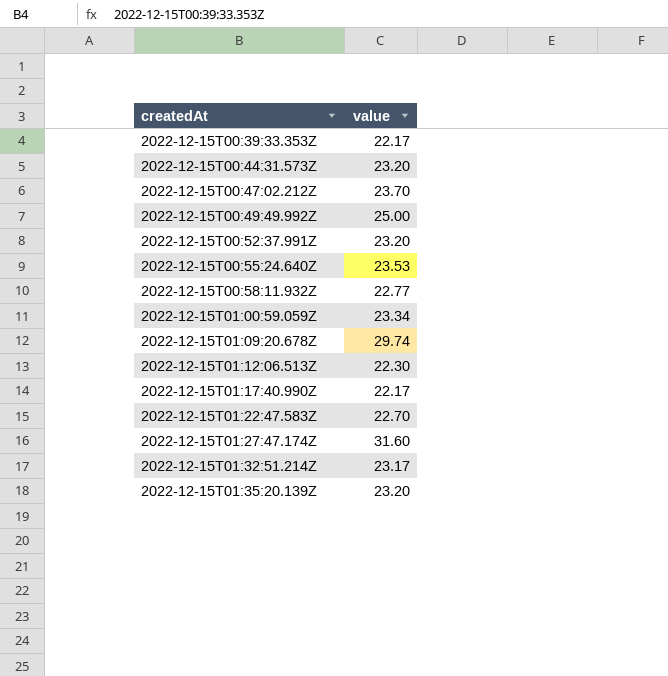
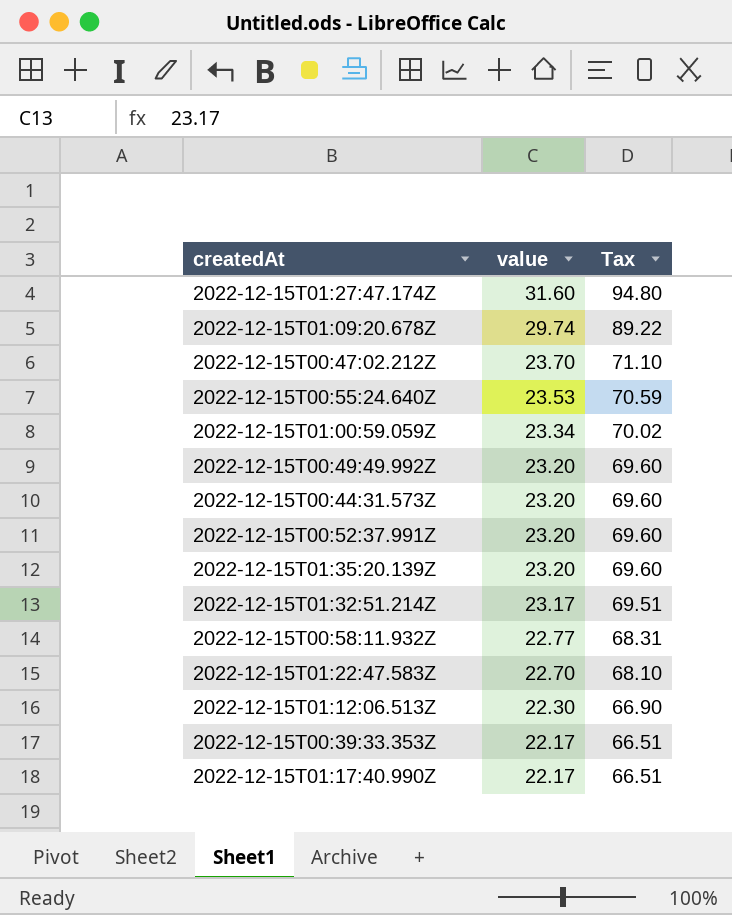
row order: createdAt ascending -> value descending
column Tax | formula: none -> [value] * 3
2022-12-15T00:49:49.992Z | value: 25.00 -> 23.20

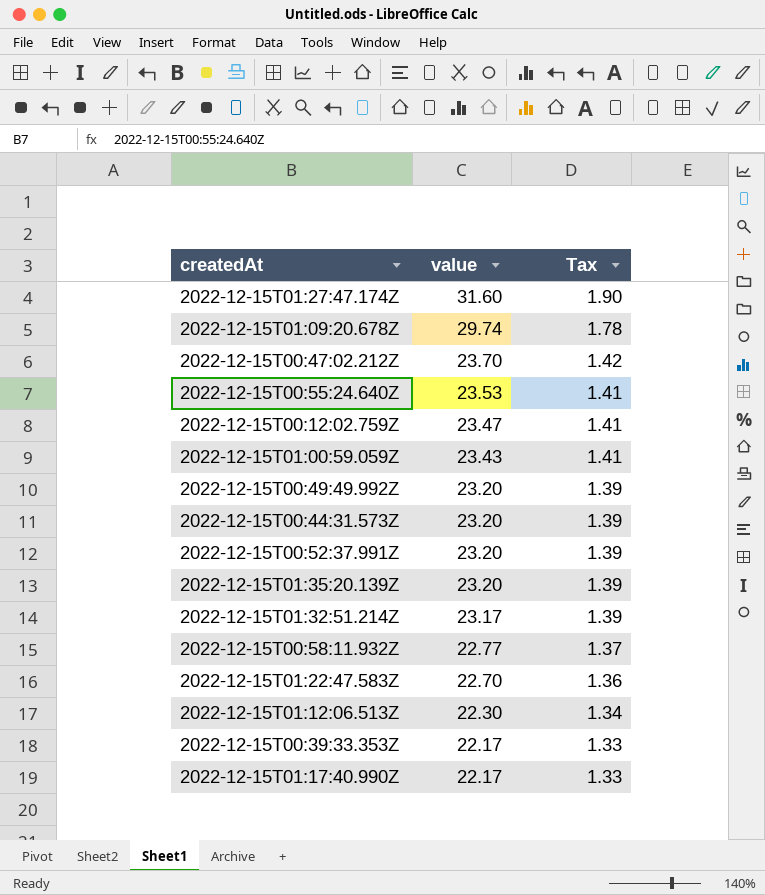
column Tax | formula: [value] * 3 -> [value] * 0.06
row 2022-12-15T00:12:02.759Z: none -> 23.47 | 1.41
2022-12-15T01:00:59.059Z | value: 23.34 -> 23.43

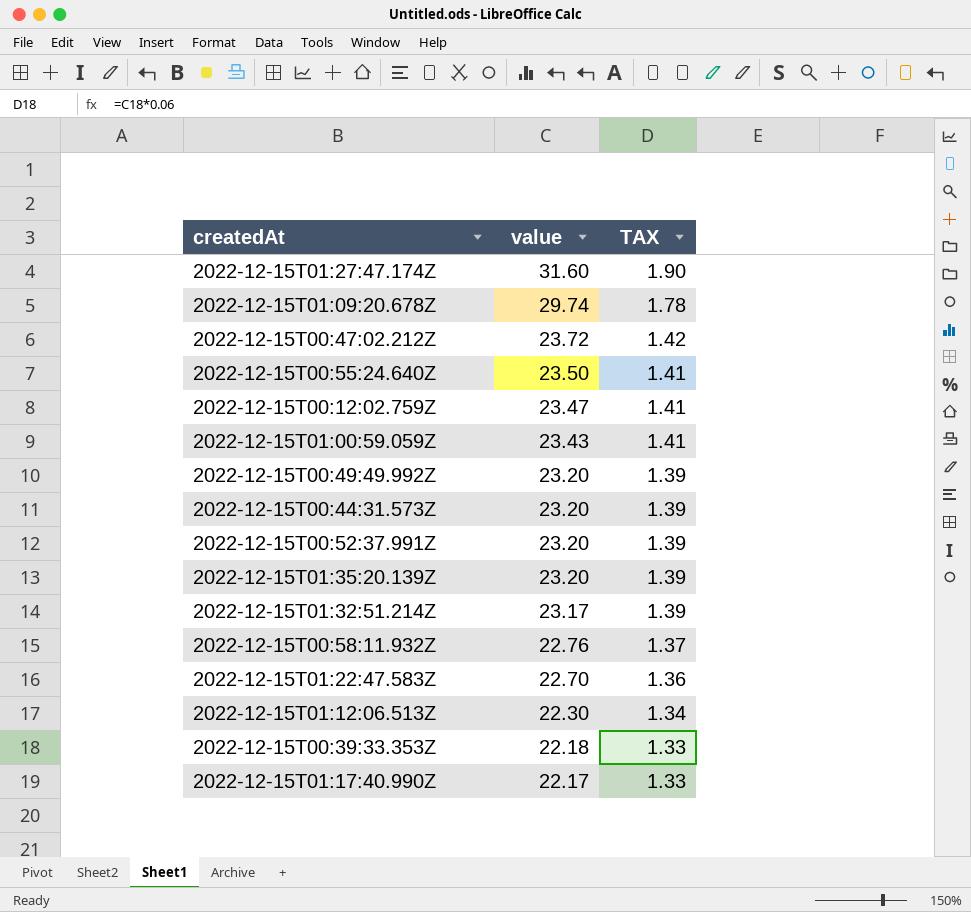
column name: Tax -> TAX
2022-12-15T00:47:02.212Z | value: 23.70 -> 23.72
2022-12-15T00:55:24.640Z | value: 23.53 -> 23.50
2022-12-15T00:58:11.932Z | value: 22.77 -> 22.76
2022-12-15T00:39:33.353Z | value: 22.17 -> 22.18

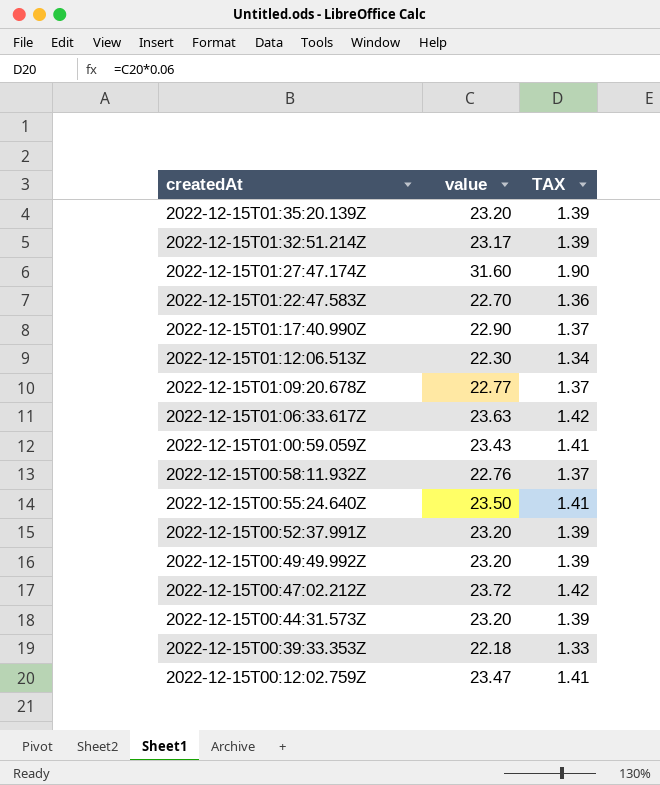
row order: value descending -> createdAt descending
2022-12-15T01:17:40.990Z | value: 22.17 -> 22.90
2022-12-15T01:17:40.990Z | TAX: 1.33 -> 1.37
2022-12-15T01:09:20.678Z | value: 29.74 -> 22.77
2022-12-15T01:09:20.678Z | TAX: 1.78 -> 1.37
row 2022-12-15T01:06:33.617Z: none -> 23.63 | 1.42

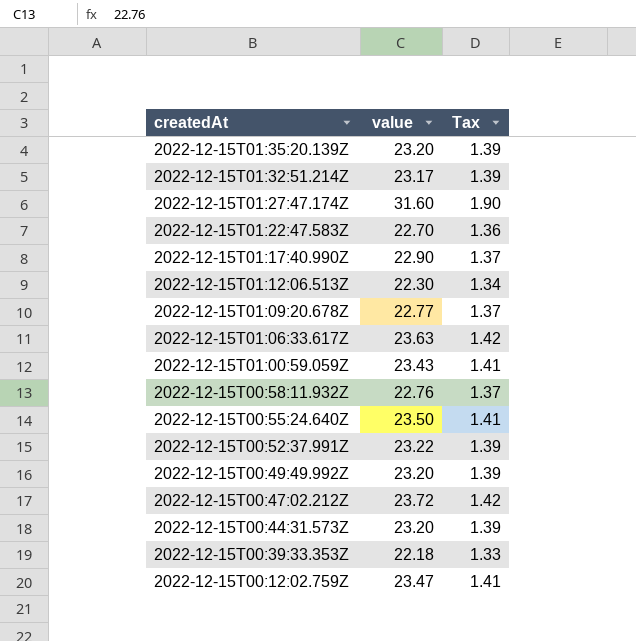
column name: TAX -> Tax
2022-12-15T00:52:37.991Z | value: 23.20 -> 23.22

